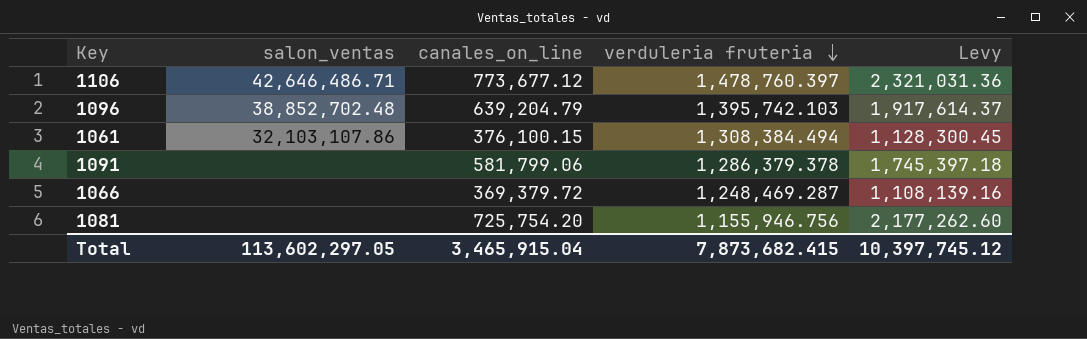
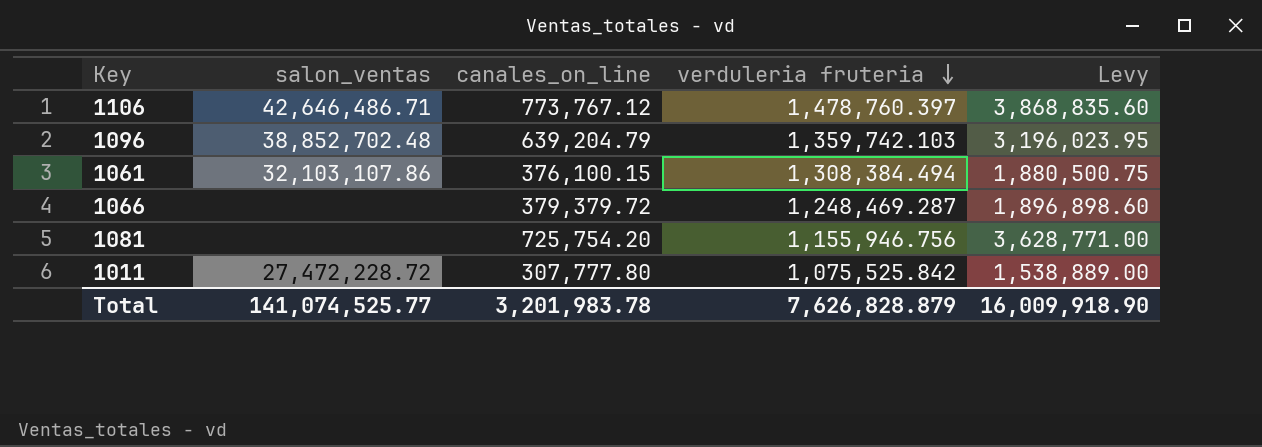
column Levy | formula: [canales_on_line] * 3 -> [canales_on_line] * 5
row 1091: none | 581,799.06 | 1,286,379.378 | 1,745,397.18 -> none
1106 | canales_on_line: 773,677.12 -> 773,767.12
1096 | verduleria fruteria: 1,395,742.103 -> 1,359,742.103
1066 | canales_on_line: 369,379.72 -> 379,379.72
row 1011: none -> 27,472,228.72 | 307,777.80 | 1,075,525.842 | 1,538,889.00
Total | salon_ventas: 113,602,297.05 -> 141,074,525.77
Total | canales_on_line: 3,465,915.04 -> 3,201,983.78
Total | verduleria fruteria: 7,873,682.415 -> 7,626,828.879
Total | Levy: 10,397,745.12 -> 16,009,918.90

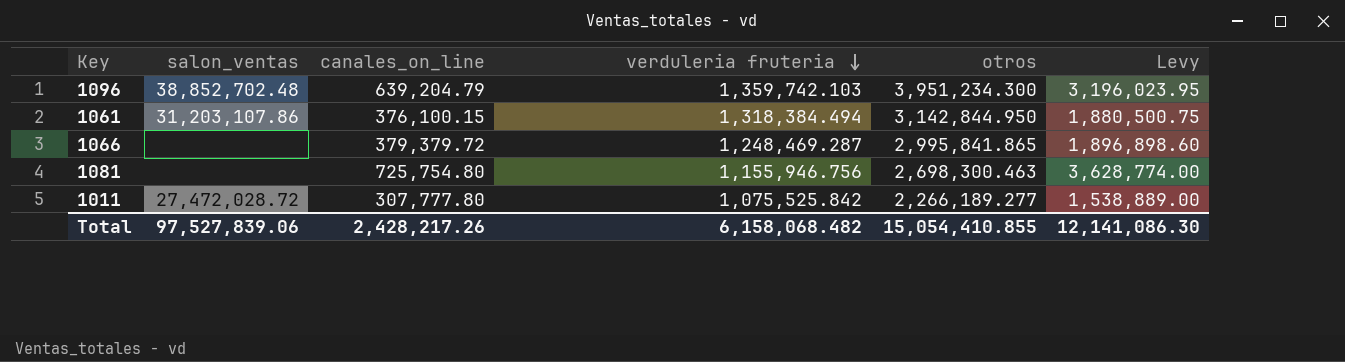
column otros | position: none -> 5
row 1106: 42,646,486.71 | 773,767.12 | 1,478,760.397 | 3,868,835.60 -> none
1061 | salon_ventas: 32,103,107.86 -> 31,203,107.86
1061 | verduleria fruteria: 1,308,384.494 -> 1,318,384.494
1081 | canales_on_line: 725,754.20 -> 725,754.80
1081 | Levy: 3,628,771.00 -> 3,628,774.00
1011 | salon_ventas: 27,472,228.72 -> 27,472,028.72
Total | salon_ventas: 141,074,525.77 -> 97,527,839.06
Total | canales_on_line: 3,201,983.78 -> 2,428,217.26
Total | verduleria fruteria: 7,626,828.879 -> 6,158,068.482
Total | Levy: 16,009,918.90 -> 12,141,086.30

